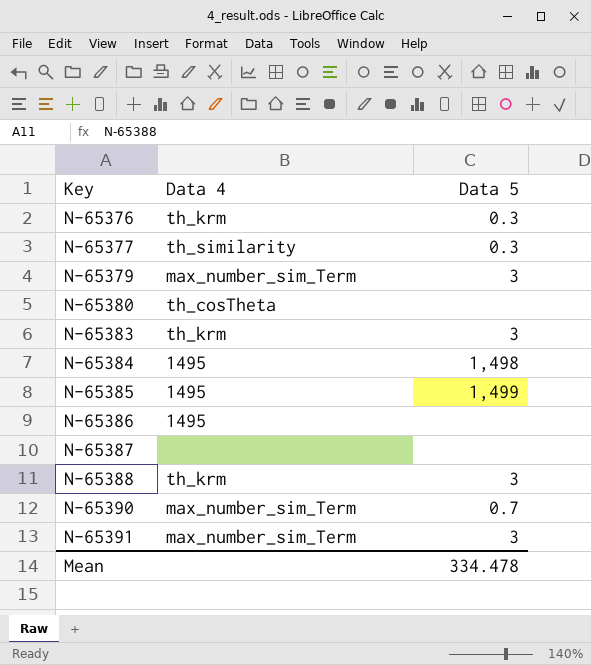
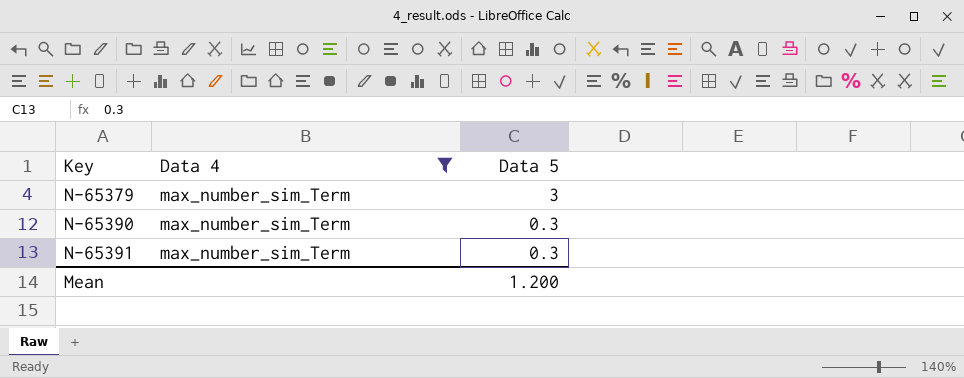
filter: none -> Data 4 = max_number_sim_Term
N-65390 | Data 5: 0.7 -> 0.3
N-65391 | Data 5: 3 -> 0.3
Mean | Data 5: 334.478 -> 1.200

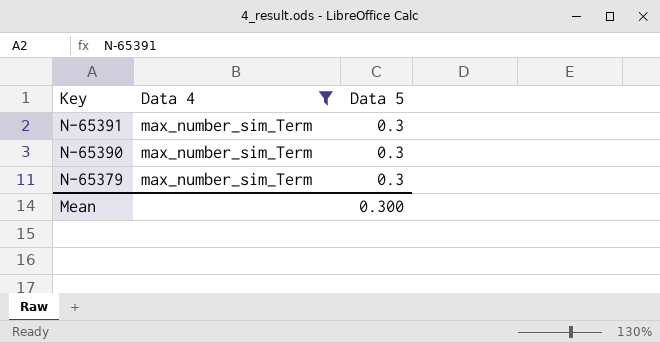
row order: Key ascending -> Key descending
N-65379 | Data 5: 3 -> 0.3
Mean | Data 5: 1.200 -> 0.300

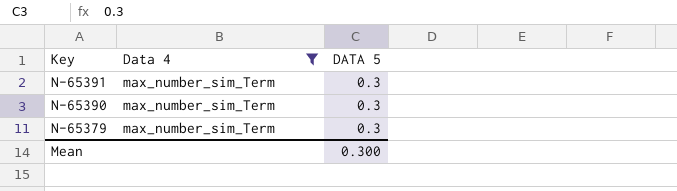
column name: Data 5 -> DATA 5

